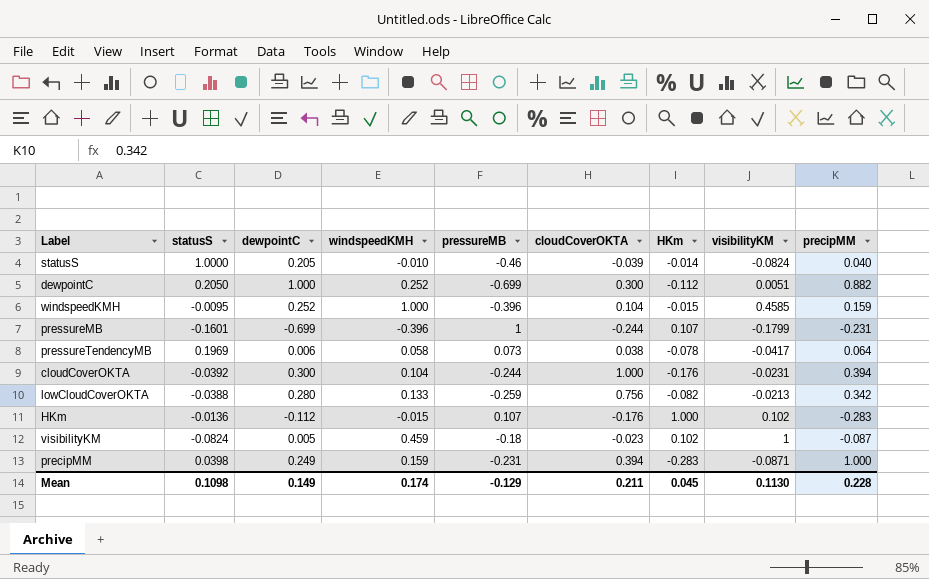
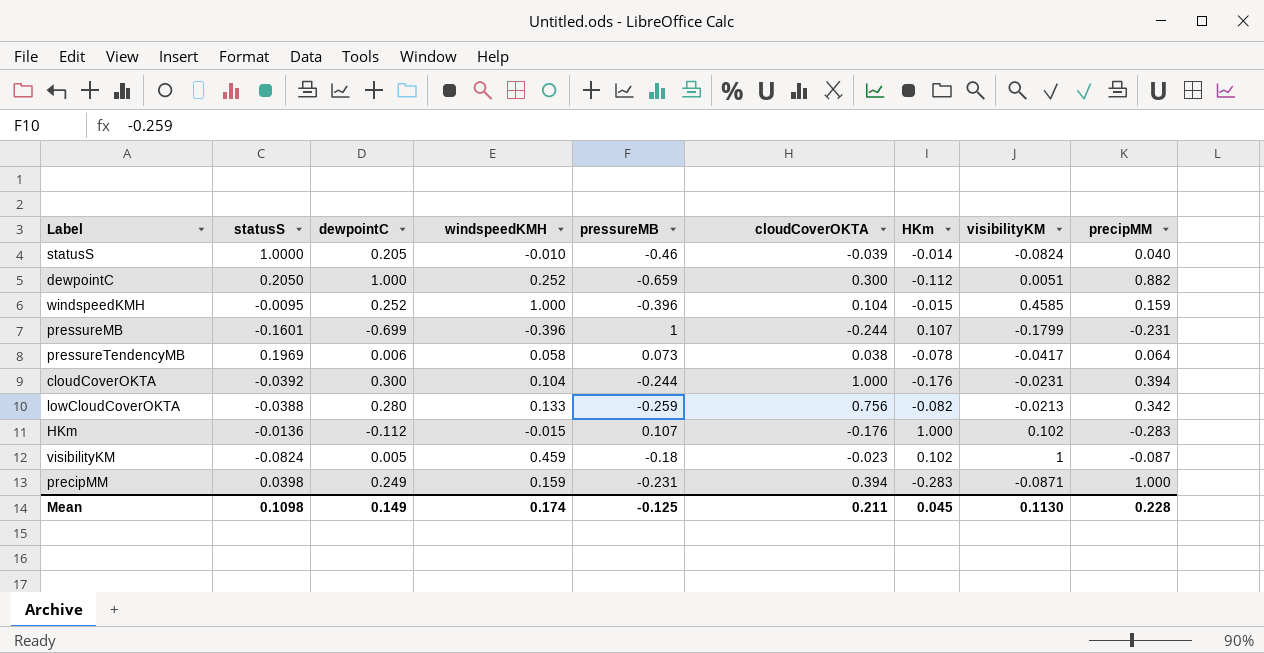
dewpointC | pressureMB: -0.699 -> -0.659
Mean | pressureMB: -0.129 -> -0.125

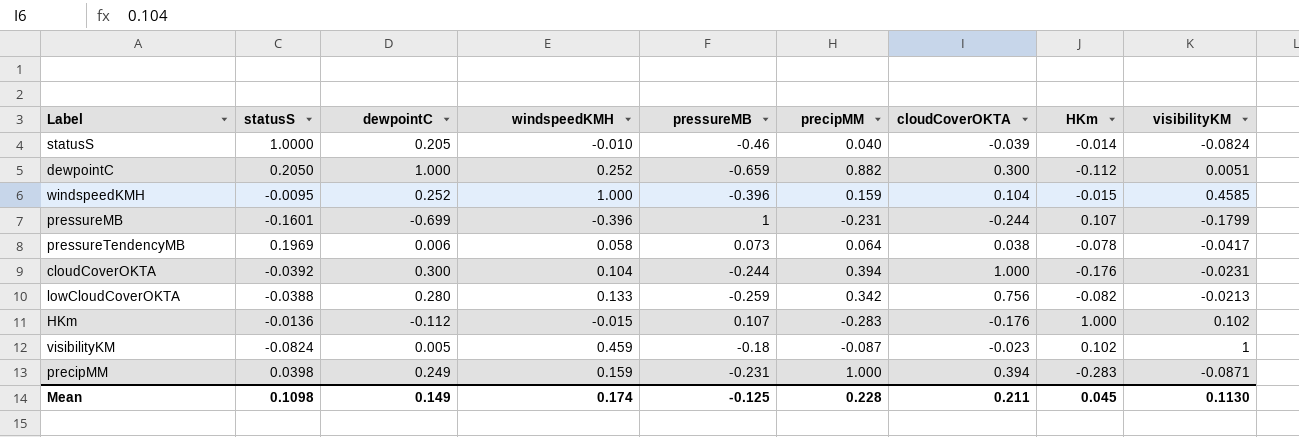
column precipMM | position: 9 -> 6

